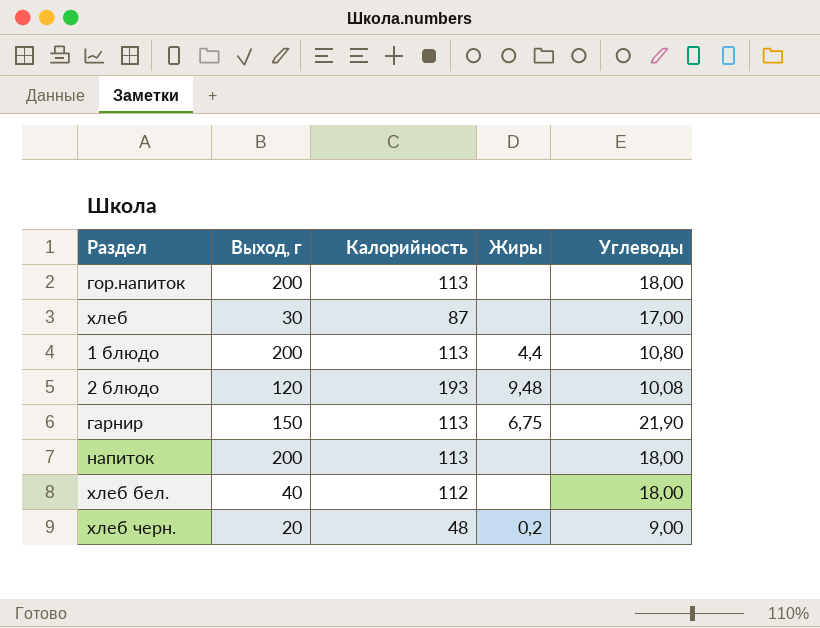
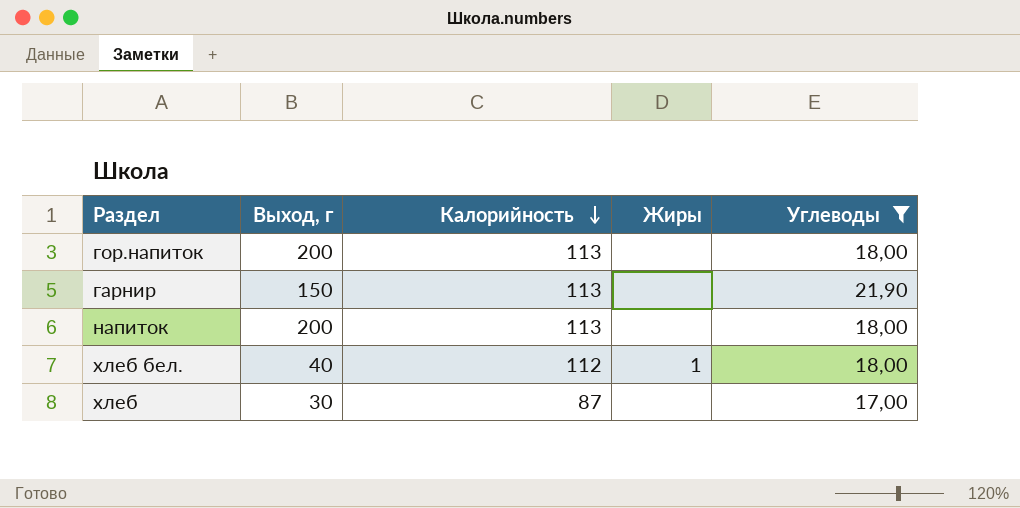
filter: none -> Углеводы >= 17,00
row order: none -> Калорийность descending
гарнир | Жиры: 6,75 -> none
хлеб бел. | Жиры: none -> 1

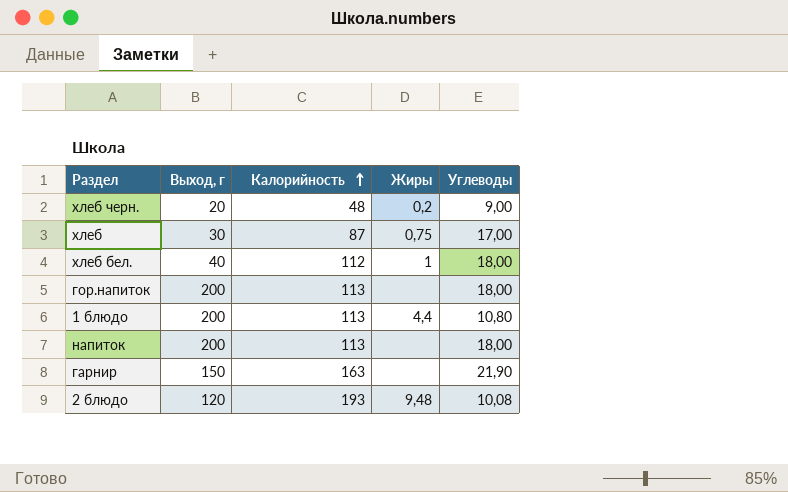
filter: Углеводы >= 17,00 -> none
row order: Калорийность descending -> Калорийность ascending
хлеб | Жиры: none -> 0,75
гарнир | Калорийность: 113 -> 163

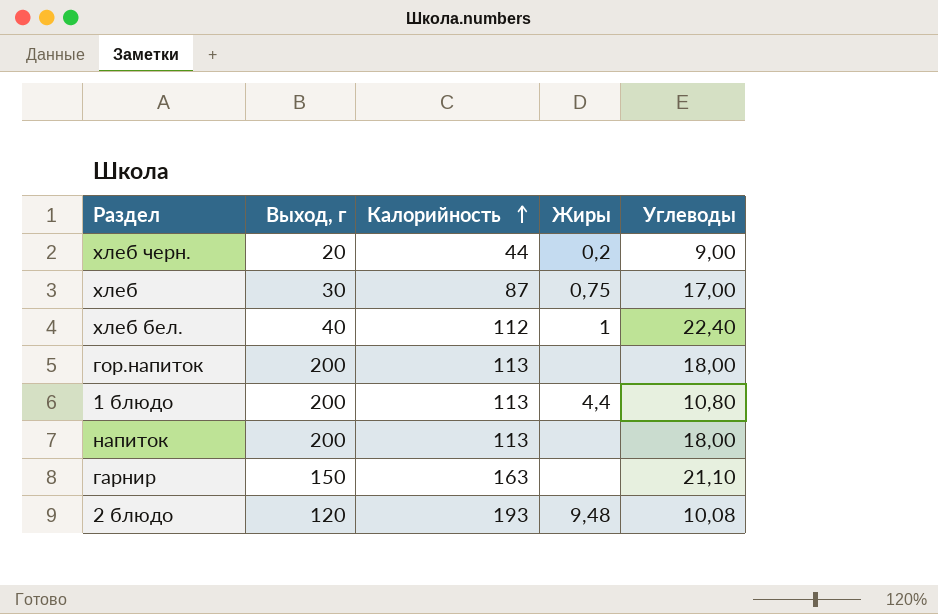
хлеб черн. | Калорийность: 48 -> 44
хлеб бел. | Углеводы: 18,00 -> 22,40
гарнир | Углеводы: 21,90 -> 21,10

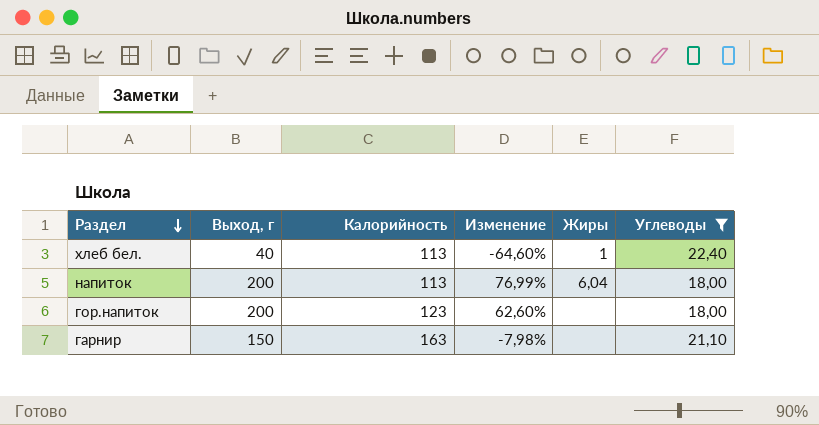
filter: none -> Углеводы >= 18,00
row order: Калорийность ascending -> Раздел descending
column Изменение | formula: none -> ([Выход, г] - [Калорийность]) / [Калорийность]
хлеб бел. | Калорийность: 112 -> 113
напиток | Жиры: none -> 6,04
гор.напиток | Калорийность: 113 -> 123

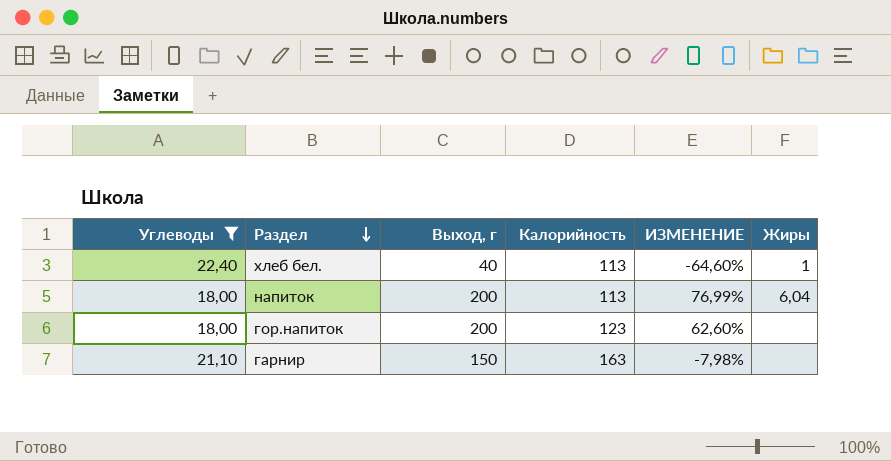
column Углеводы | position: 6 -> 1
column name: Изменение -> ИЗМЕНЕНИЕ

